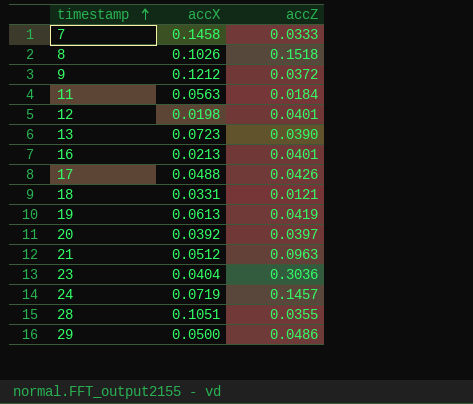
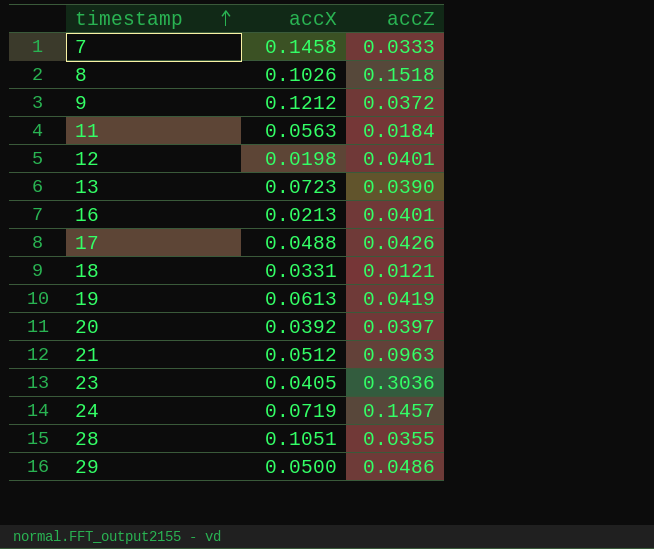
23 | accX: 0.0404 -> 0.0405

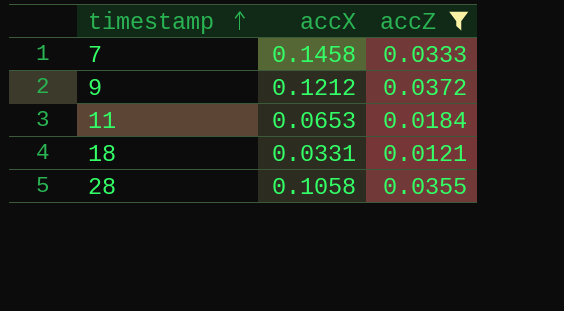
filter: none -> accZ <= 0.0372
11 | accX: 0.0563 -> 0.0653
28 | accX: 0.1051 -> 0.1058

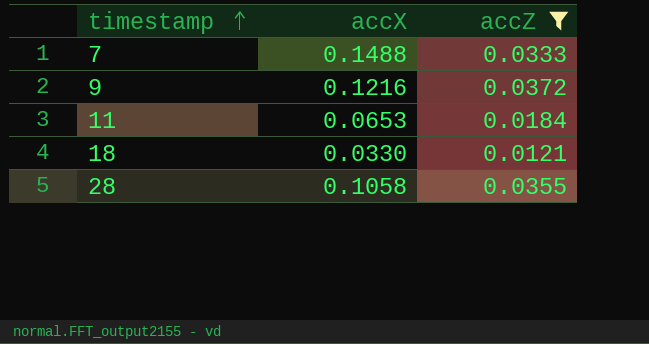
7 | accX: 0.1458 -> 0.1488
9 | accX: 0.1212 -> 0.1216
18 | accX: 0.0331 -> 0.0330

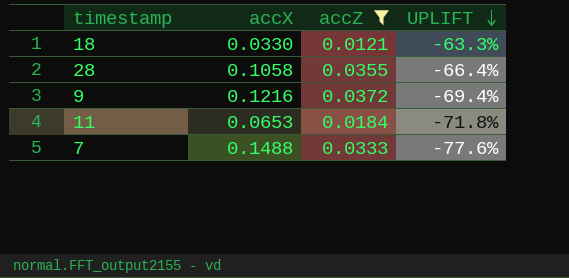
row order: timestamp ascending -> UPLIFT descending
column UPLIFT | formula: none -> ([accZ] - [accX]) / [accX]

